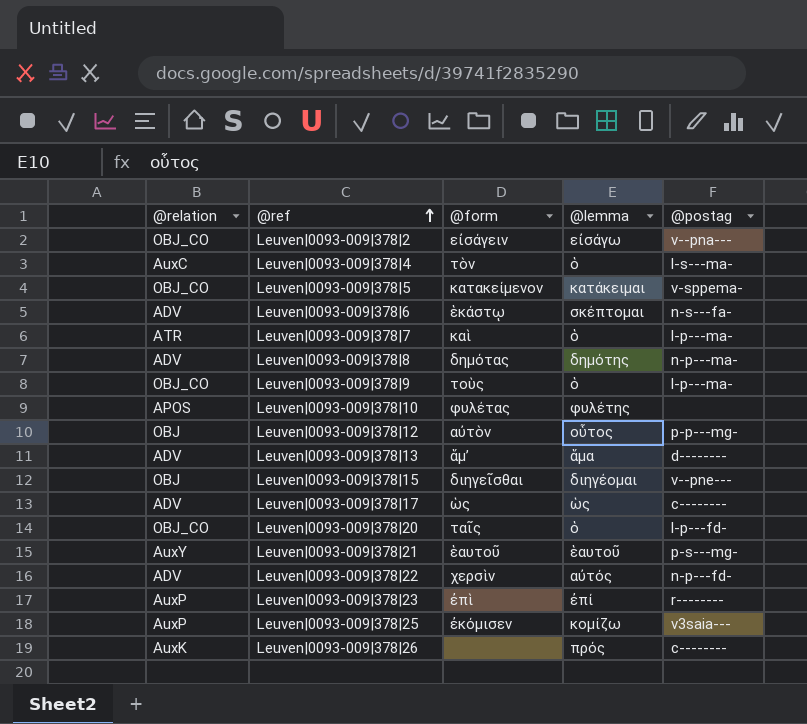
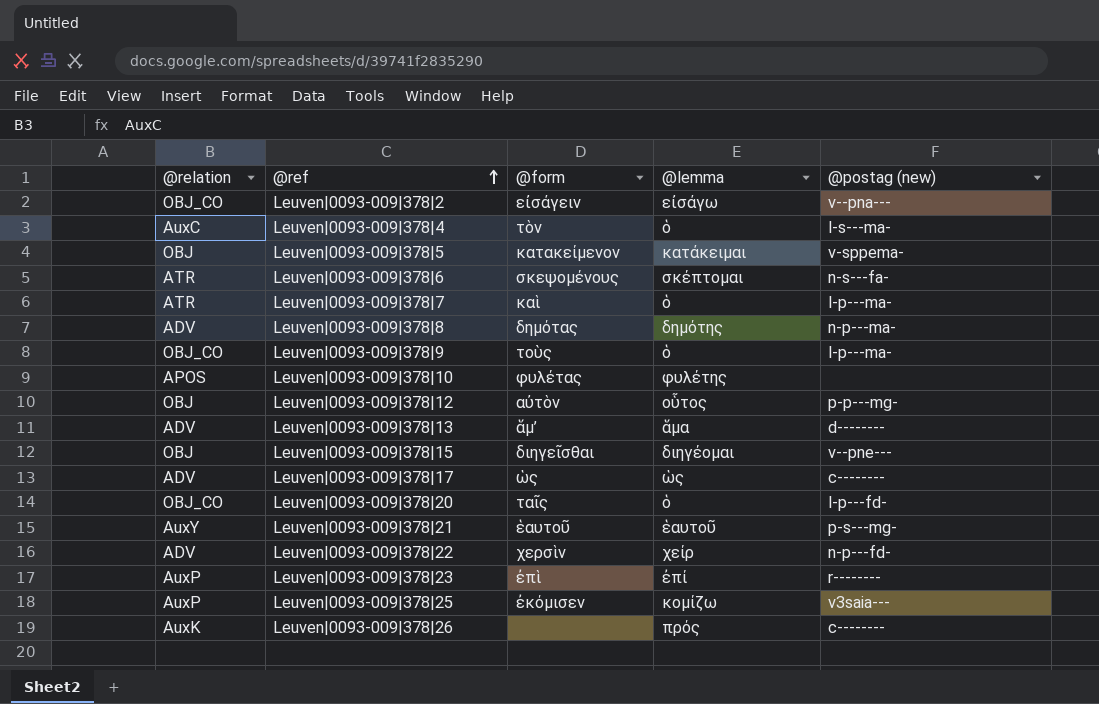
column name: @postag -> @postag (new)
Leuven|0093-009|378|5 | @relation: OBJ_CO -> OBJ
Leuven|0093-009|378|6 | @relation: ADV -> ATR
Leuven|0093-009|378|6 | @form: ἑκάστῳ -> σκεψομένους
Leuven|0093-009|378|22 | @lemma: αὐτός -> χείρ

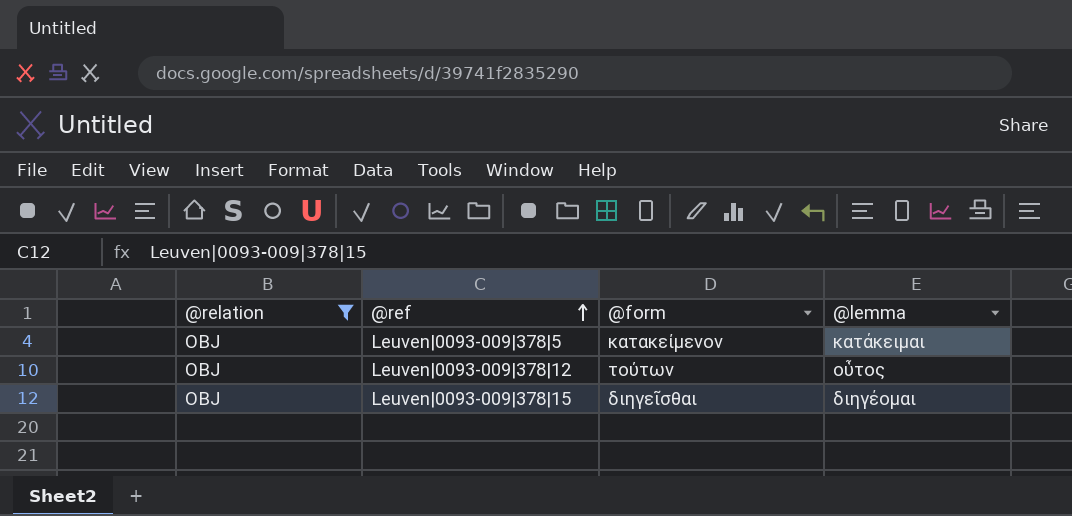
filter: none -> @relation = OBJ
column @postag (new) | position: 5 -> none
Leuven|0093-009|378|12 | @form: αὐτὸν -> τούτων

